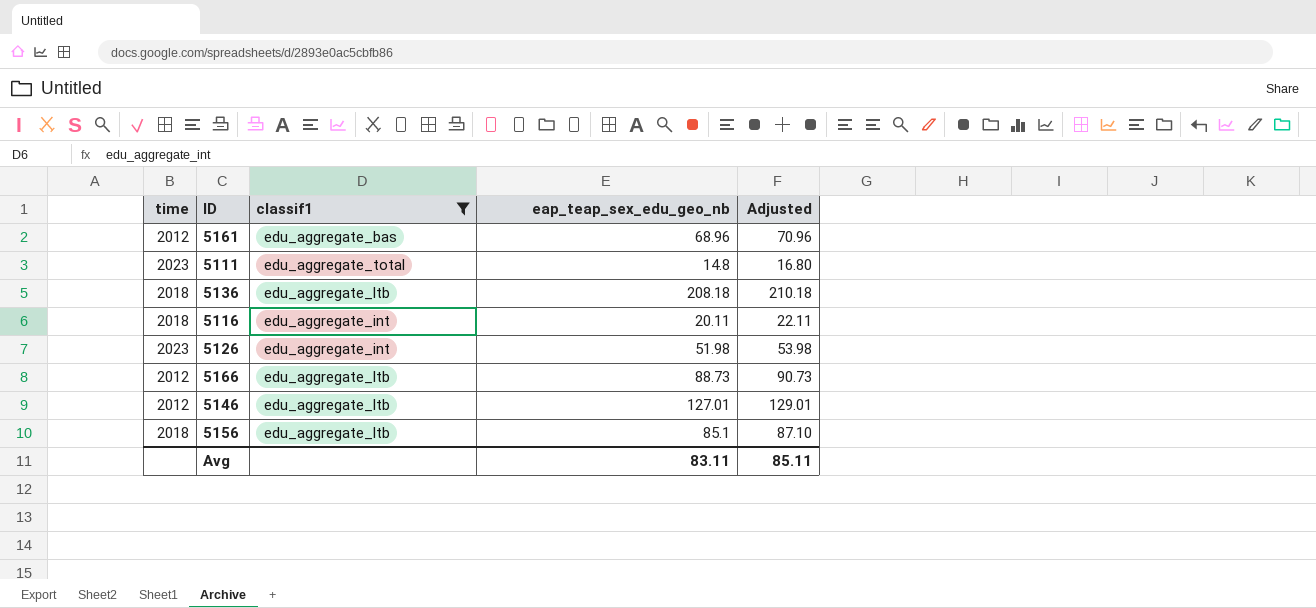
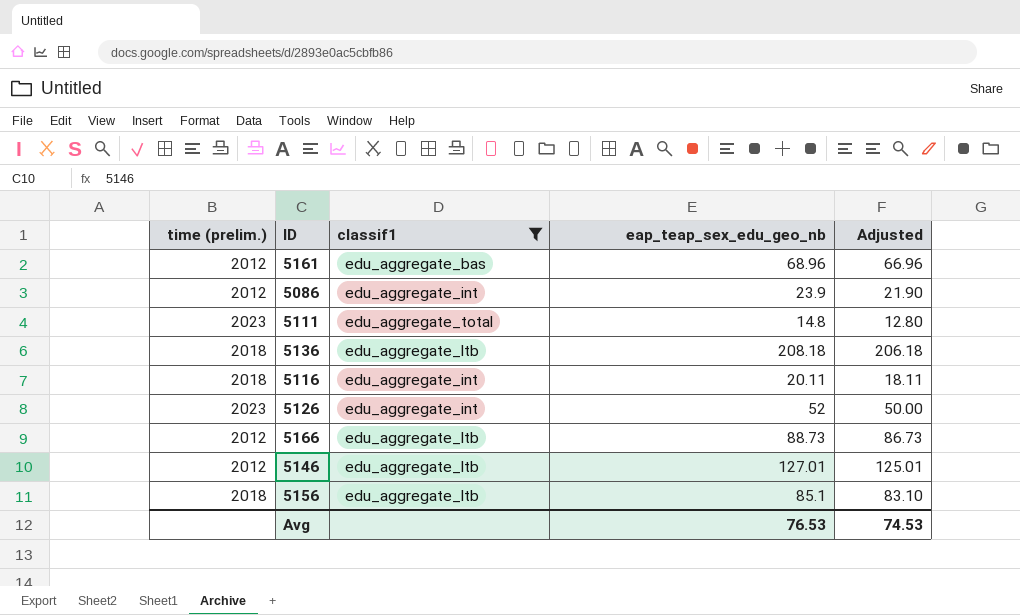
column name: time -> time (prelim.)
column Adjusted | formula: [eap_teap_sex_edu_geo_nb] + 2 -> [eap_teap_sex_edu_geo_nb] - 2
row 5086: none -> 2012 | edu_aggregate_int | 23.9 | 21.90
5126 | eap_teap_sex_edu_geo_nb: 51.98 -> 52
Avg | eap_teap_sex_edu_geo_nb: 83.11 -> 76.53
Avg | Adjusted: 85.11 -> 74.53

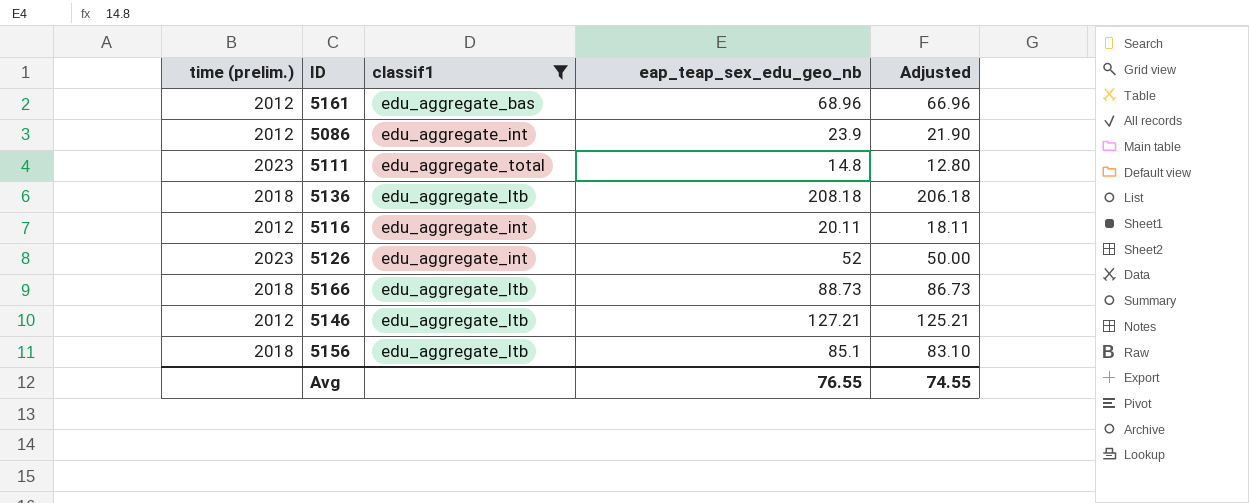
5116 | time (prelim.): 2018 -> 2012
5166 | time (prelim.): 2012 -> 2018
5146 | eap_teap_sex_edu_geo_nb: 127.01 -> 127.21
5146 | Adjusted: 125.01 -> 125.21
Avg | eap_teap_sex_edu_geo_nb: 76.53 -> 76.55
Avg | Adjusted: 74.53 -> 74.55

